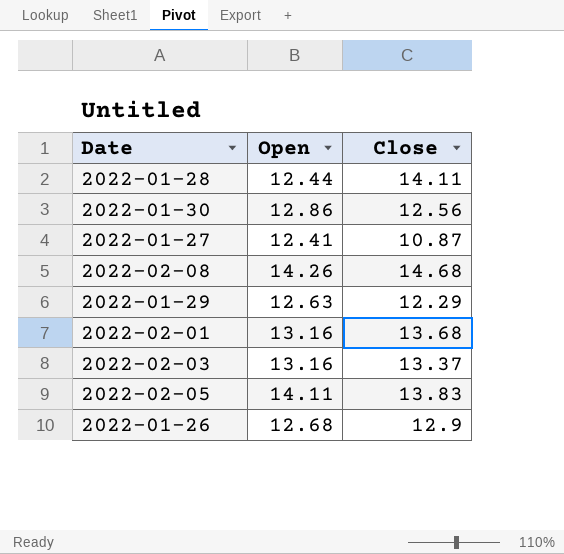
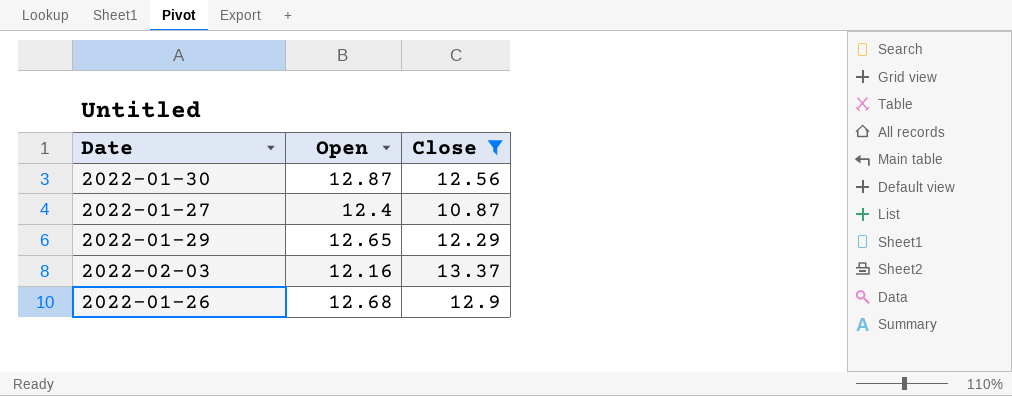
filter: none -> Close <= 13.37
2022-01-30 | Open: 12.86 -> 12.87
2022-01-27 | Open: 12.41 -> 12.4
2022-01-29 | Open: 12.63 -> 12.65
2022-02-03 | Open: 13.16 -> 12.16

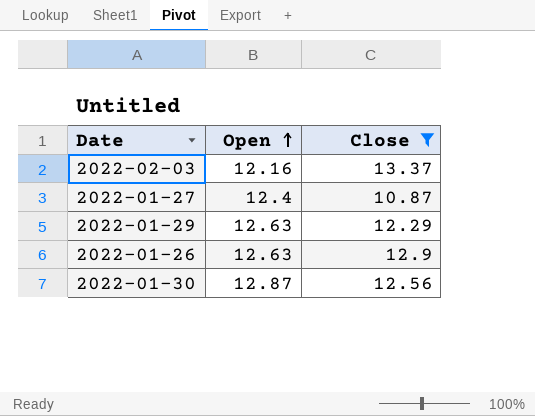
row order: none -> Open ascending
2022-01-29 | Open: 12.65 -> 12.63
2022-01-26 | Open: 12.68 -> 12.63

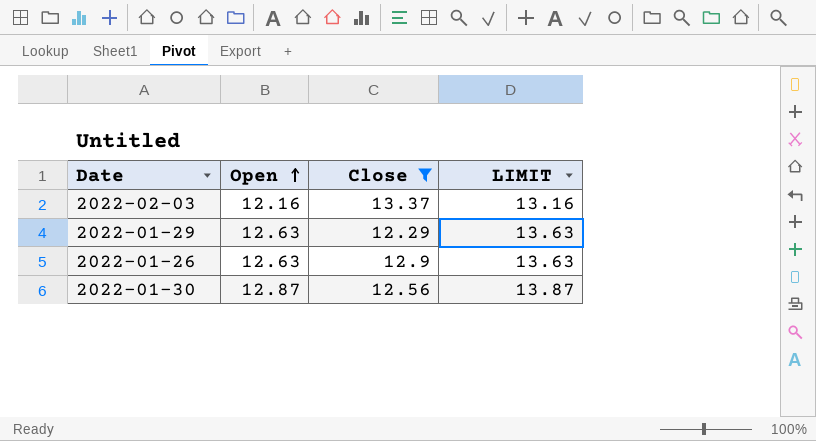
column LIMIT | formula: none -> [Open] + 1
row 2022-01-27: 12.4 | 10.87 -> none

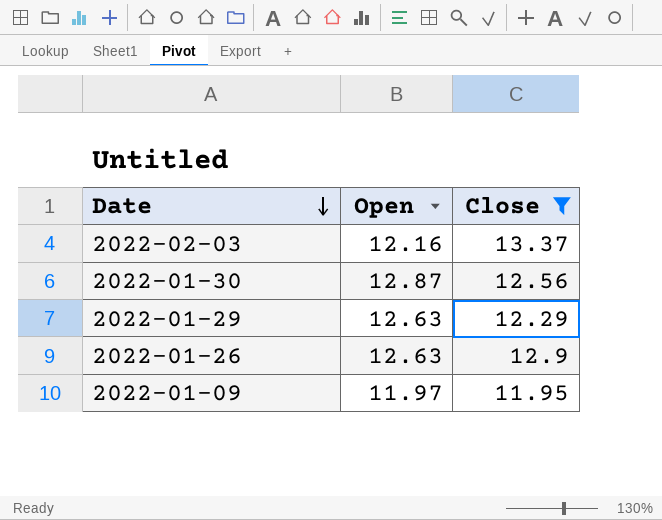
row order: Open ascending -> Date descending
column LIMIT | formula: [Open] + 1 -> none
row 2022-01-09: none -> 11.97 | 11.95

